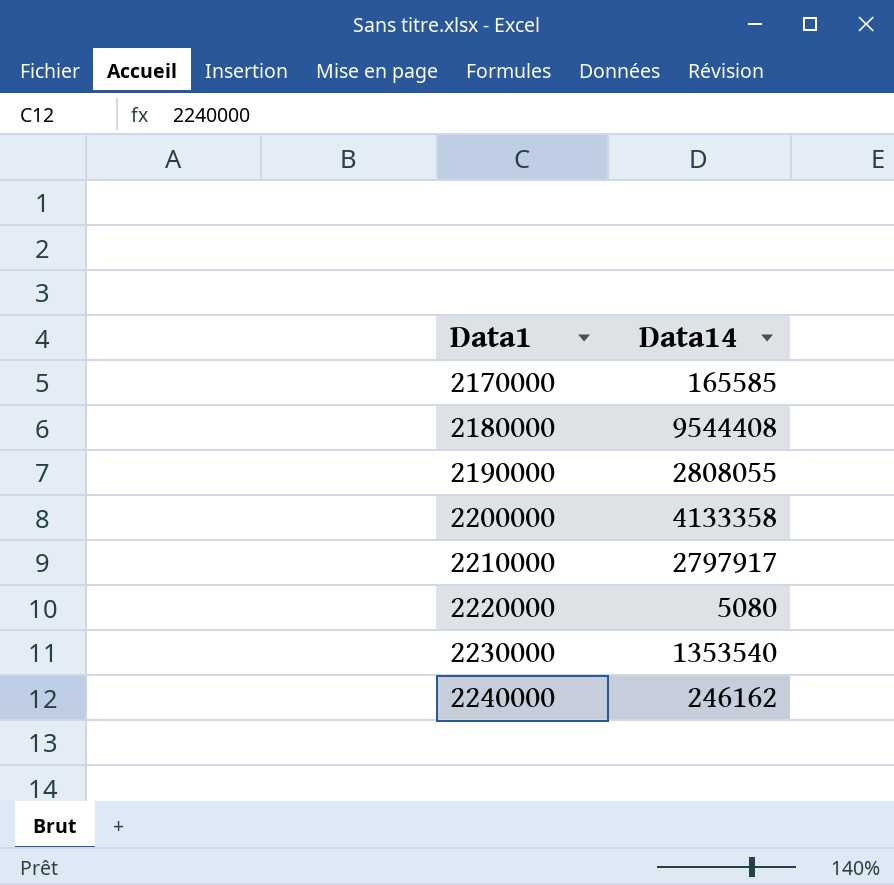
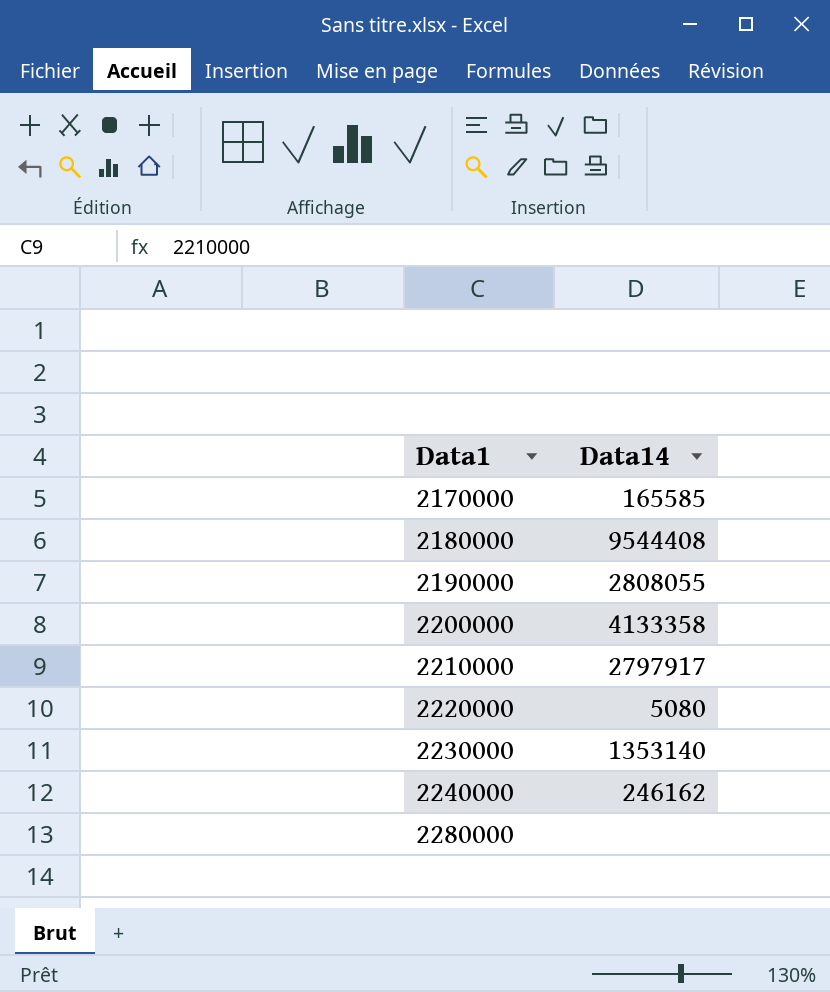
2230000 | Data14: 1353540 -> 1353140
row 2280000: none -> none

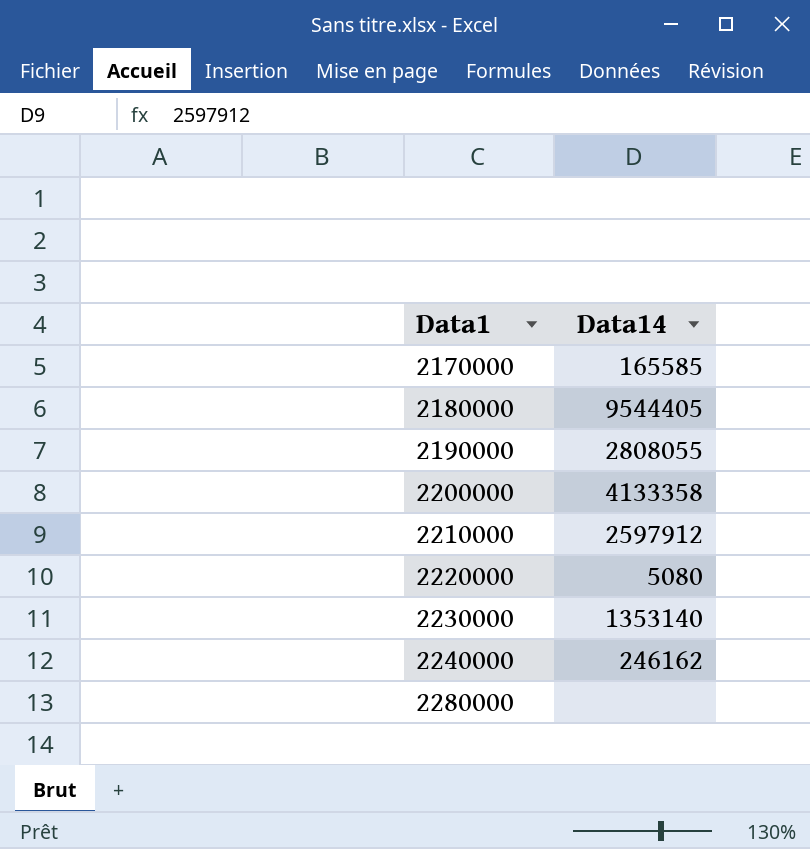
2180000 | Data14: 9544408 -> 9544405
2210000 | Data14: 2797917 -> 2597912

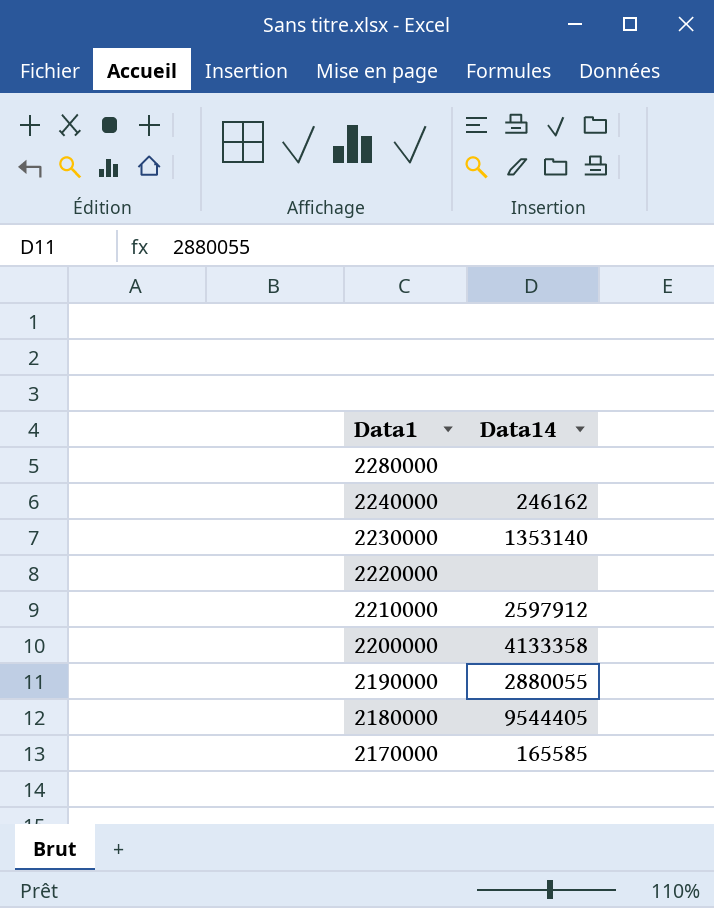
row order: Data1 ascending -> Data1 descending
2220000 | Data14: 5080 -> none
2190000 | Data14: 2808055 -> 2880055

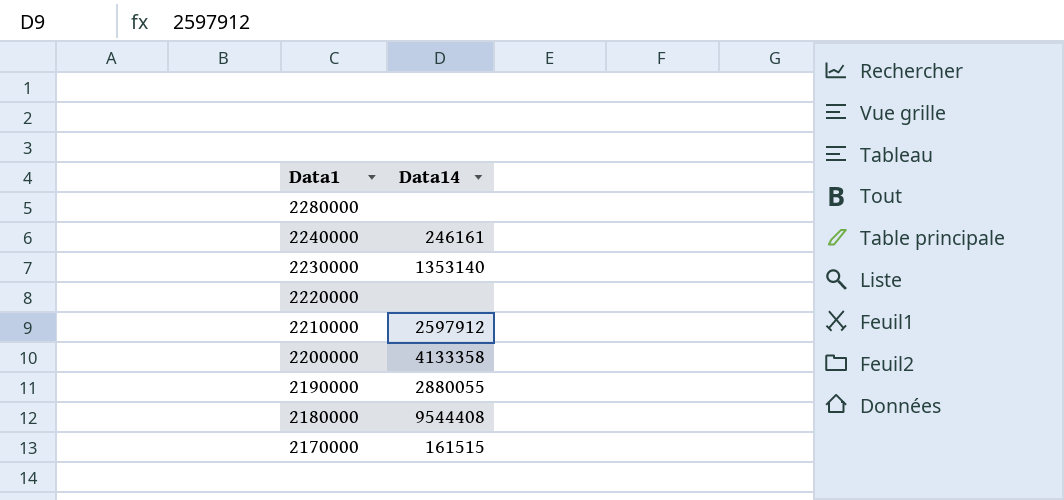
2240000 | Data14: 246162 -> 246161
2180000 | Data14: 9544405 -> 9544408
2170000 | Data14: 165585 -> 161515

